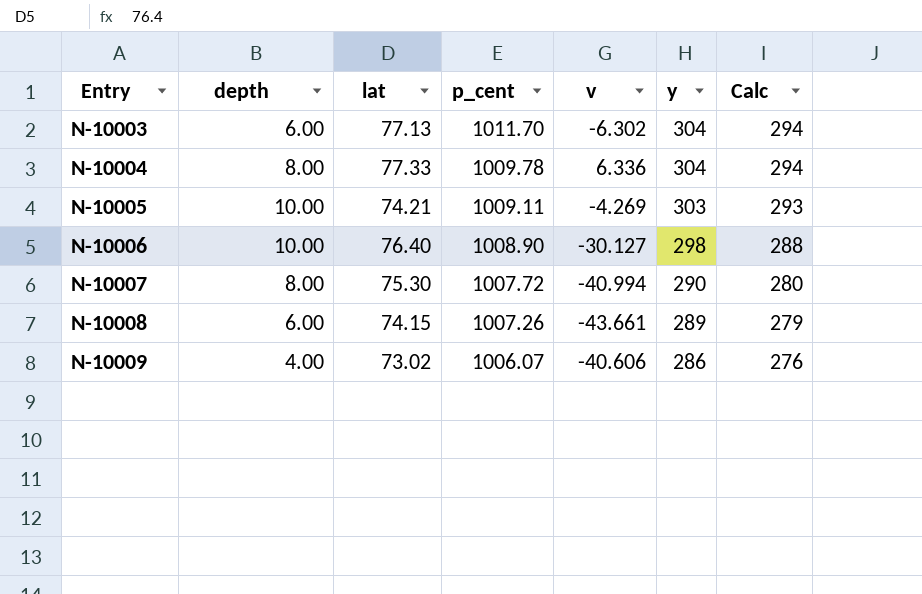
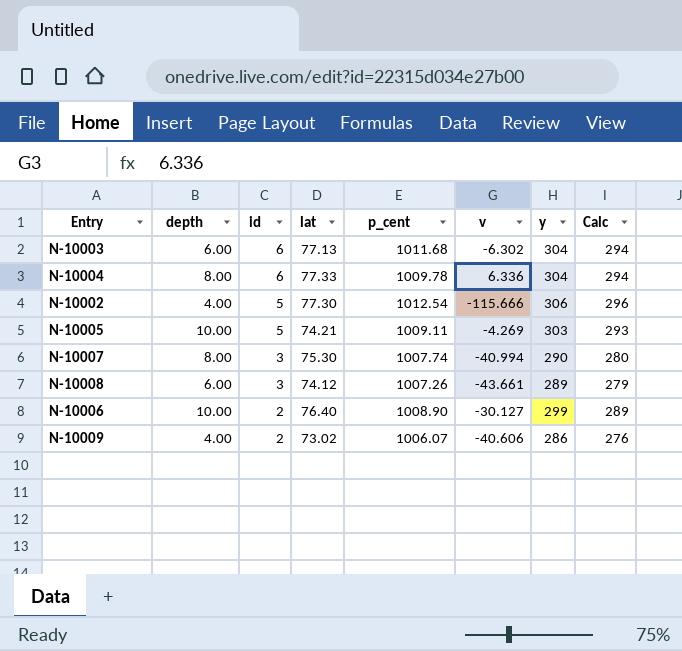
row order: Entry ascending -> id descending
column id | position: none -> 3
N-10003 | p_cent: 1011.70 -> 1011.68
row N-10002: none -> 4.00 | 5 | 77.30 | 1012.54 | -115.666 | 306 | 296
N-10007 | p_cent: 1007.72 -> 1007.74
N-10008 | lat: 74.15 -> 74.12
N-10006 | y: 298 -> 299
N-10006 | Calc: 288 -> 289

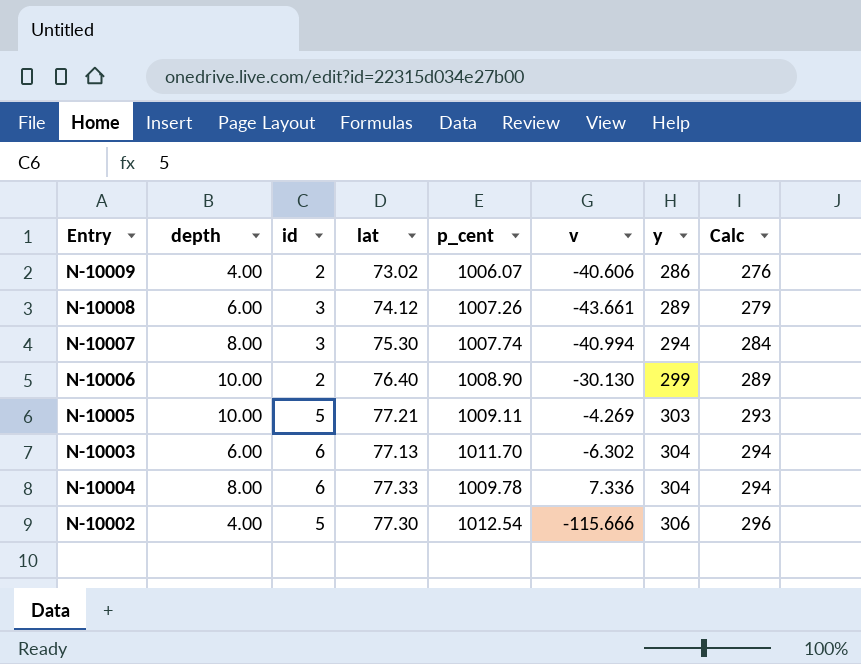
row order: id descending -> y ascending
N-10007 | y: 290 -> 294
N-10007 | Calc: 280 -> 284
N-10006 | v: -30.127 -> -30.130
N-10005 | lat: 74.21 -> 77.21
N-10003 | p_cent: 1011.68 -> 1011.70
N-10004 | v: 6.336 -> 7.336

